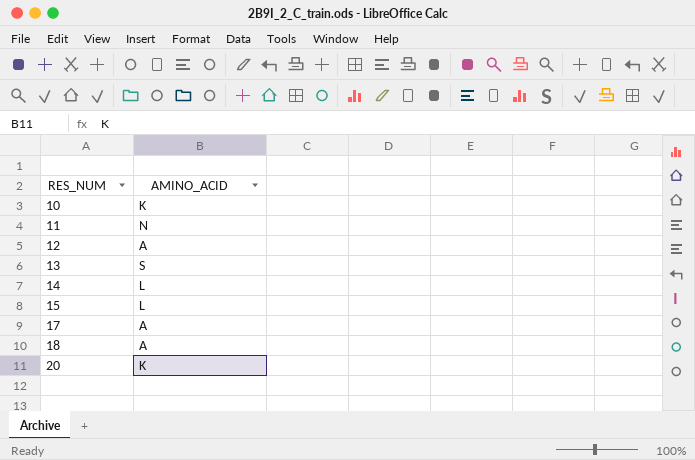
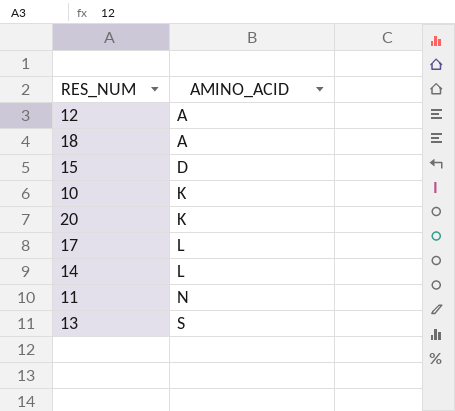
row order: RES_NUM ascending -> AMINO_ACID ascending
15 | AMINO_ACID: L -> D
17 | AMINO_ACID: A -> L

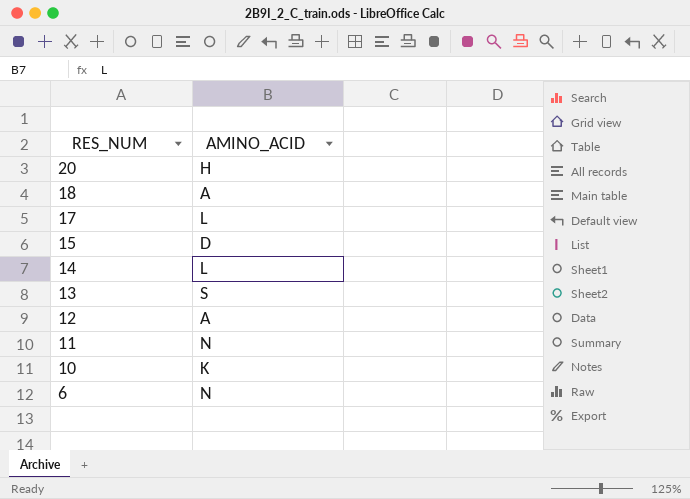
row order: AMINO_ACID ascending -> RES_NUM descending
20 | AMINO_ACID: K -> H
row 6: none -> N

